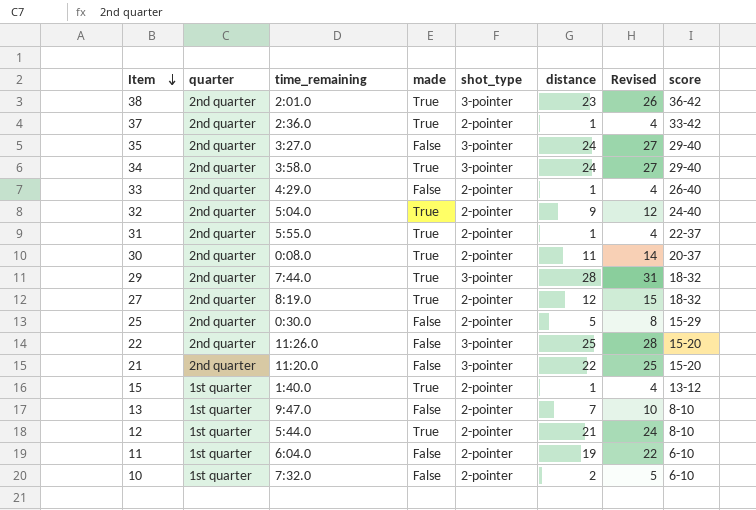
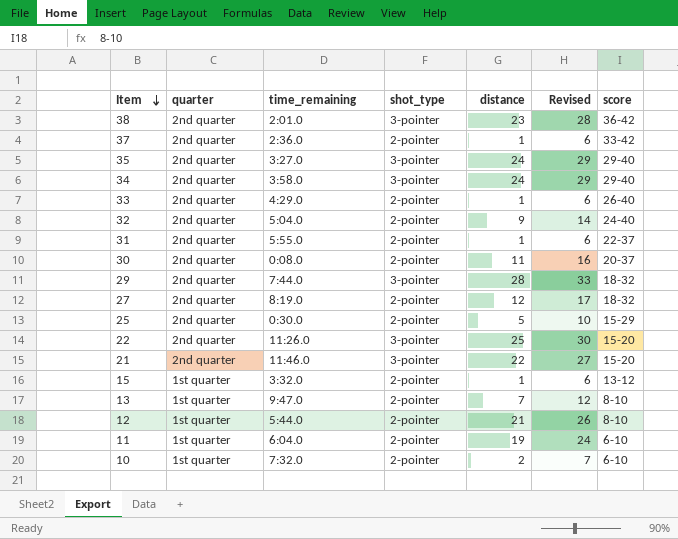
column made | position: 4 -> none
column Revised | formula: [distance] + 3 -> [distance] + 5
21 | time_remaining: 11:20.0 -> 11:46.0
15 | time_remaining: 1:40.0 -> 3:32.0

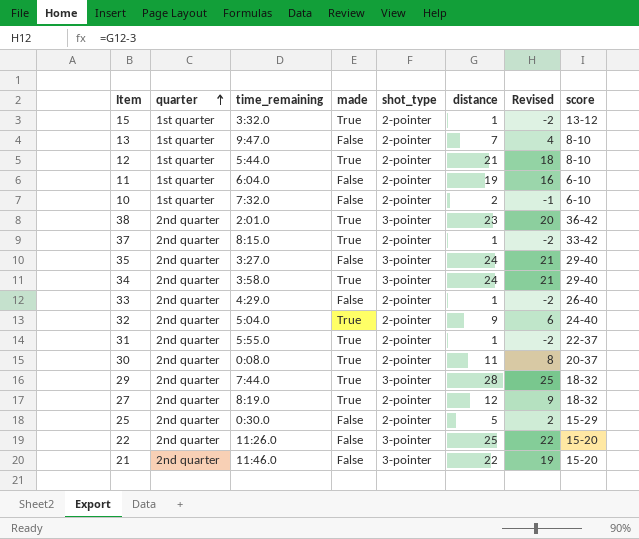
row order: Item descending -> quarter ascending
column made | position: none -> 4
column Revised | formula: [distance] + 5 -> [distance] - 3
37 | time_remaining: 2:36.0 -> 8:15.0

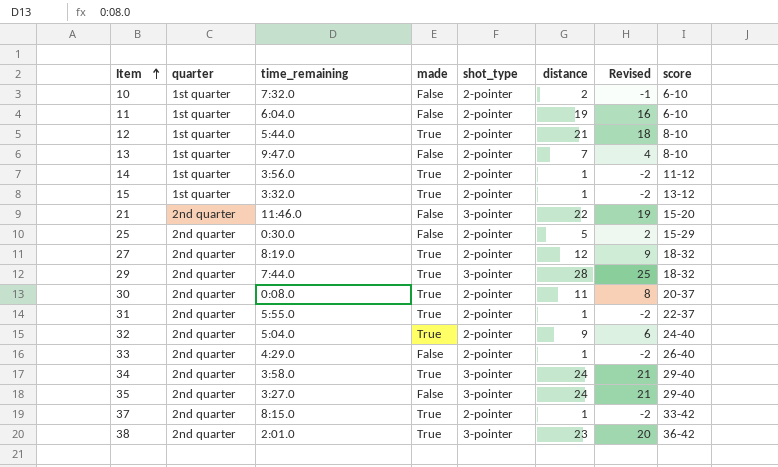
row order: quarter ascending -> Item ascending
row 22: 2nd quarter | 11:26.0 | False | 3-pointer | 25 | 22 | 15-20 -> none
row 14: none -> 1st quarter | 3:56.0 | True | 2-pointer | 1 | -2 | 11-12

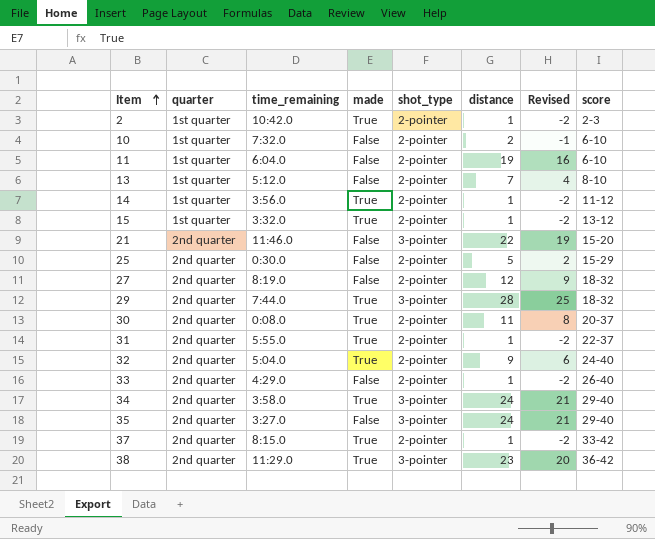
row 12: 1st quarter | 5:44.0 | True | 2-pointer | 21 | 18 | 8-10 -> none
row 2: none -> 1st quarter | 10:42.0 | True | 2-pointer | 1 | -2 | 2-3
13 | time_remaining: 9:47.0 -> 5:12.0
27 | made: True -> False
38 | time_remaining: 2:01.0 -> 11:29.0

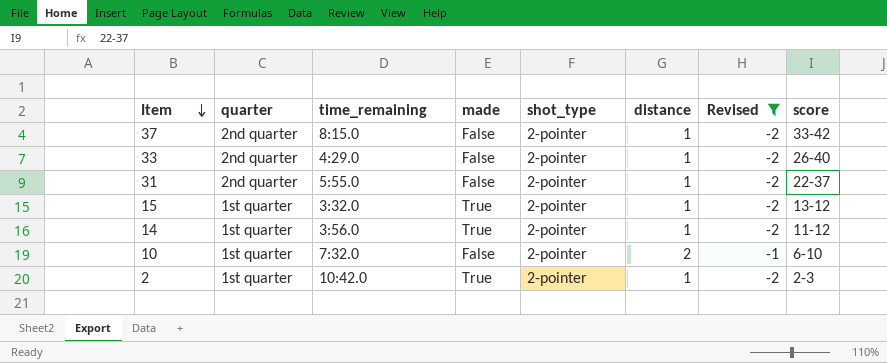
filter: none -> Revised <= -1
row order: Item ascending -> Item descending
37 | made: True -> False
31 | made: True -> False

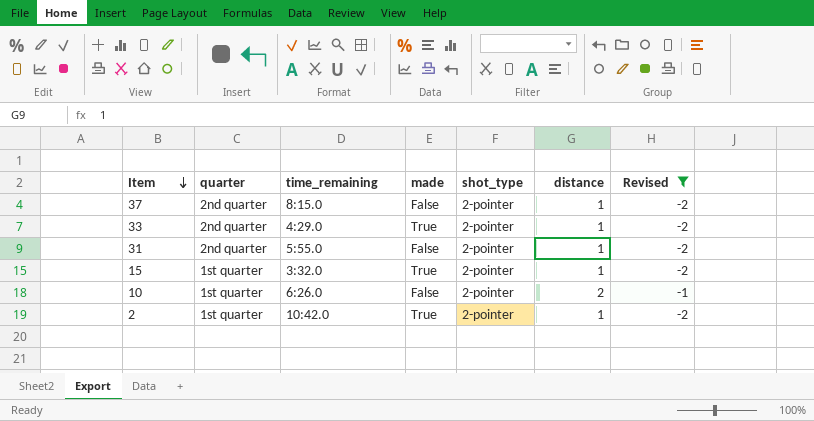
column score | position: 8 -> none
row 14: 1st quarter | 3:56.0 | True | 2-pointer | 1 | -2 | 11-12 -> none
33 | made: False -> True
10 | time_remaining: 7:32.0 -> 6:26.0

